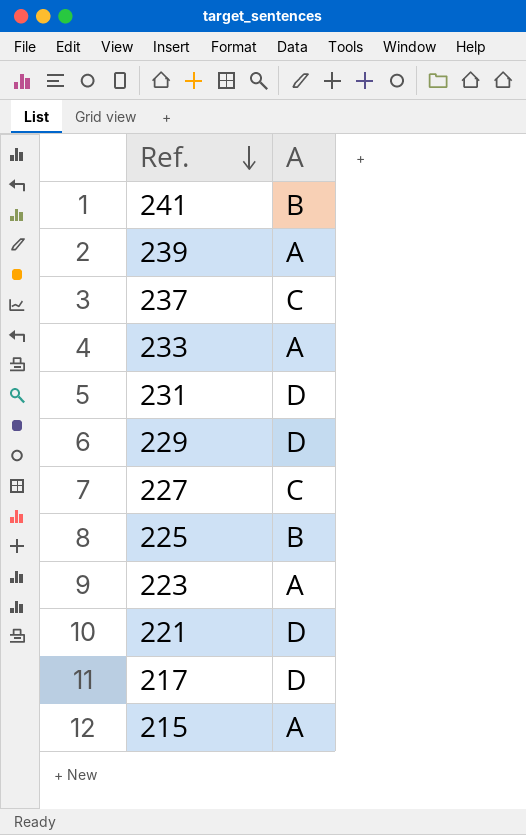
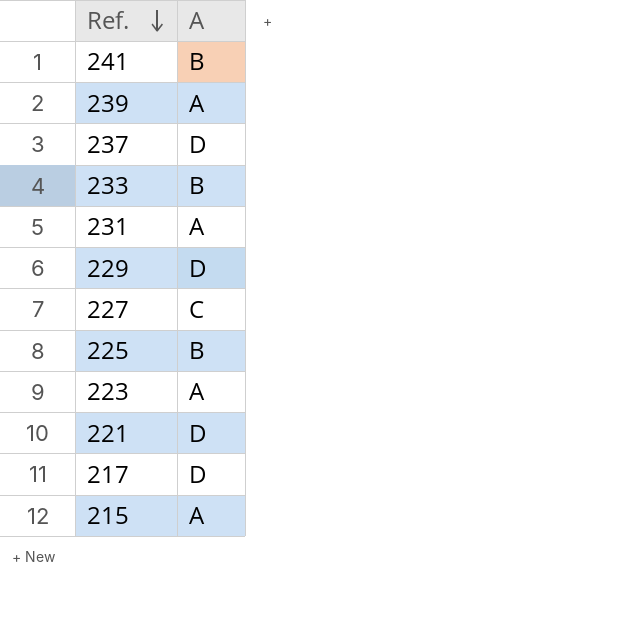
237 | A: C -> D
233 | A: A -> B
231 | A: D -> A

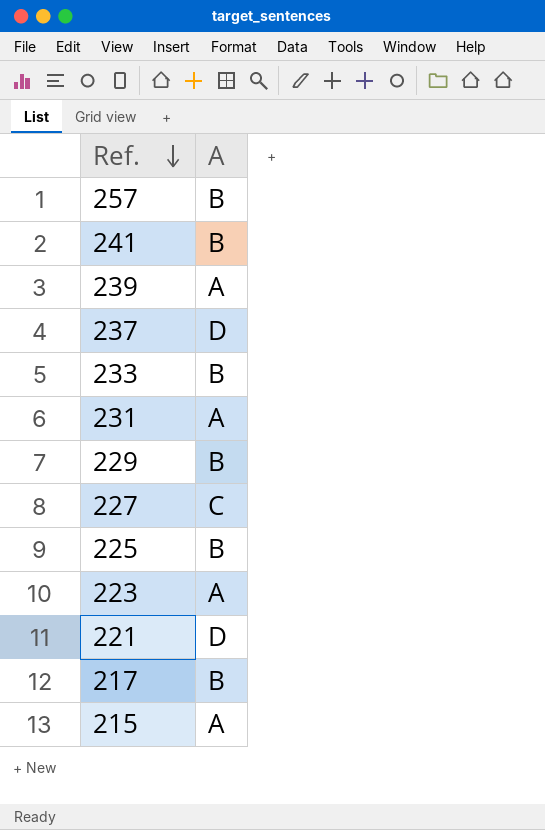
row 257: none -> B
229 | A: D -> B
217 | A: D -> B

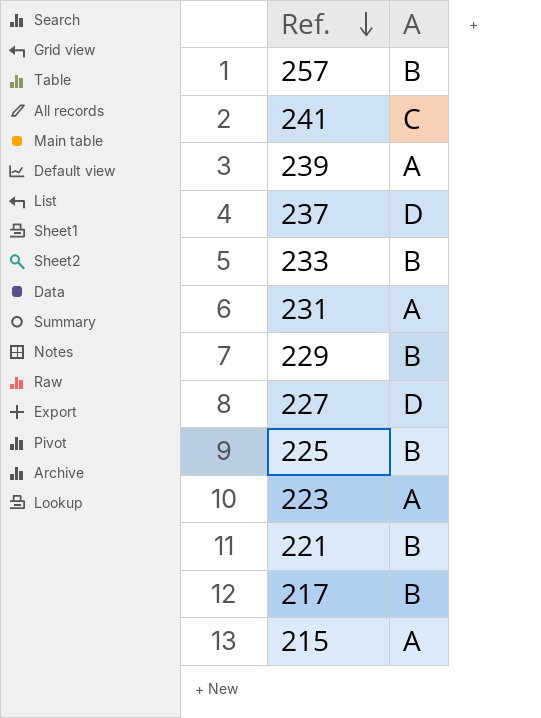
241 | A: B -> C
227 | A: C -> D
221 | A: D -> B

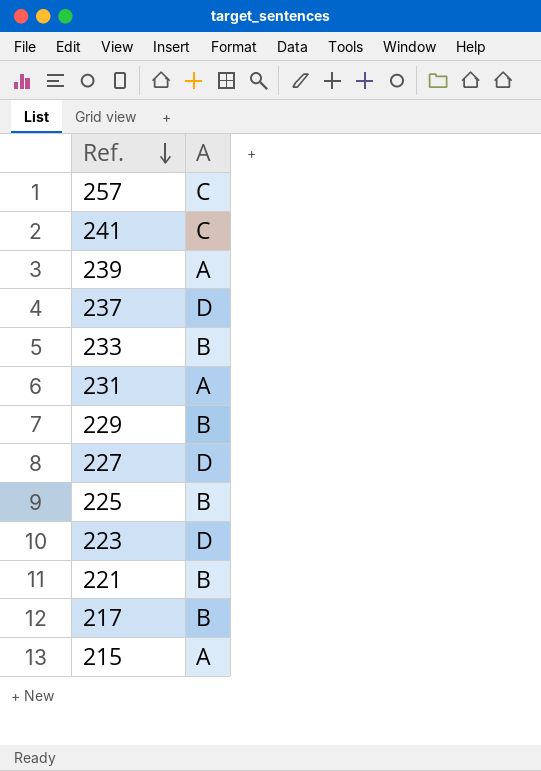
257 | A: B -> C
223 | A: A -> D

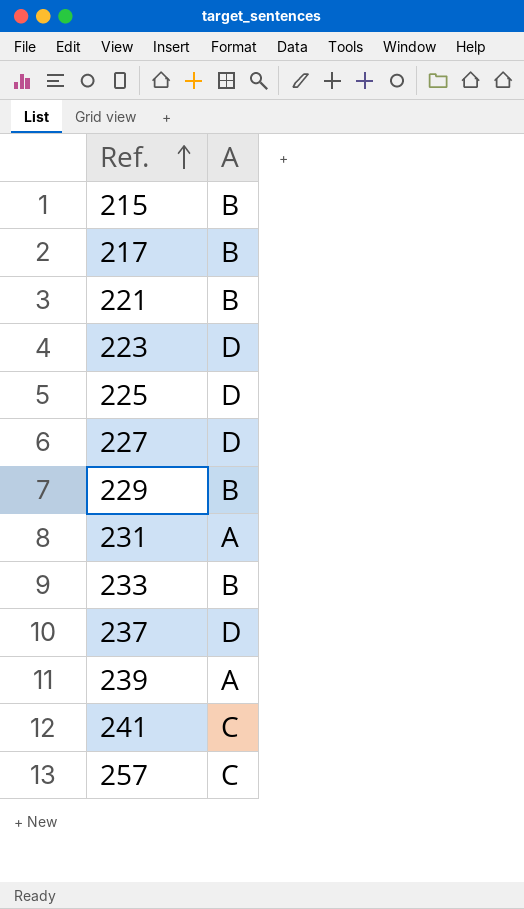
row order: Ref. descending -> Ref. ascending
215 | A: A -> B
225 | A: B -> D

